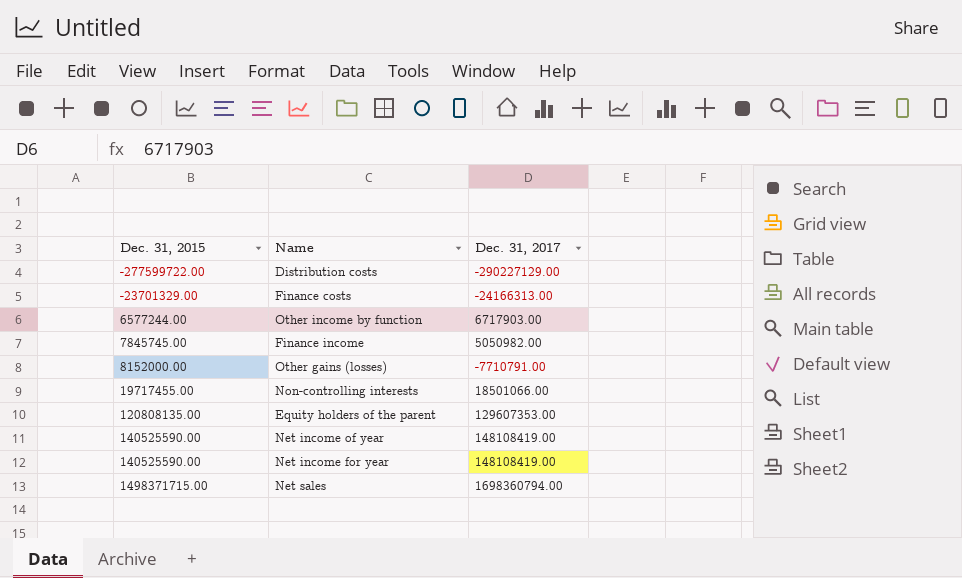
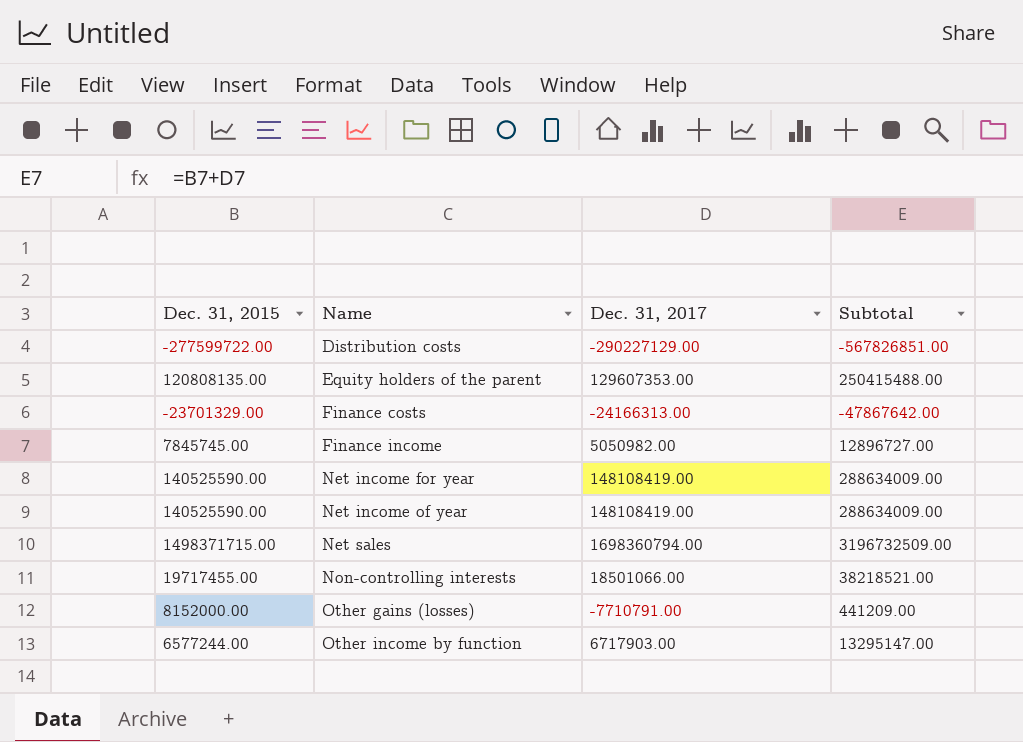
row order: Dec. 31, 2015 ascending -> Name ascending
column Subtotal | formula: none -> [Dec. 31, 2015] + [Dec. 31, 2017]

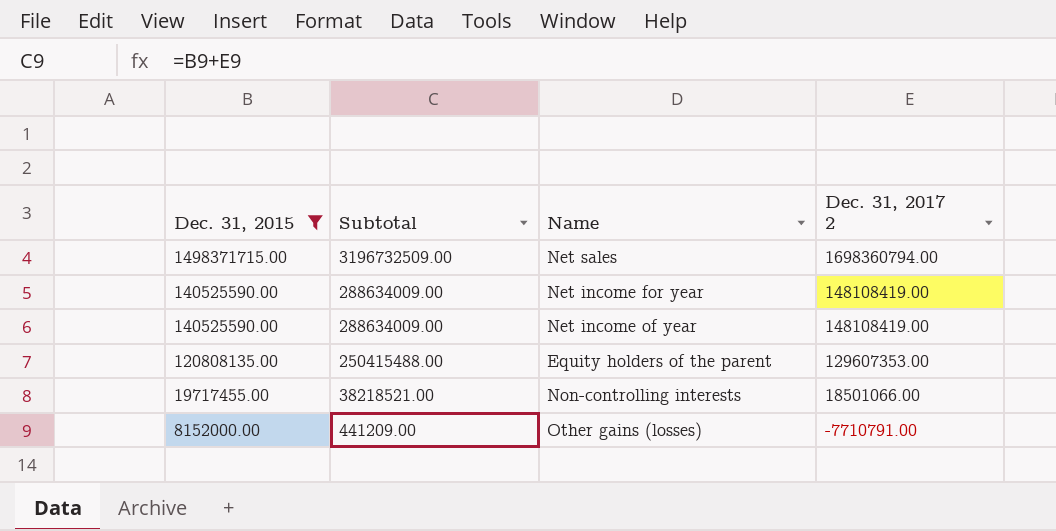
filter: none -> Dec. 31, 2015 >= 8152000.00
row order: Name ascending -> Dec. 31, 2015 descending
column Subtotal | position: 4 -> 2
column name: Dec. 31, 2017 -> Dec. 31, 2017 2

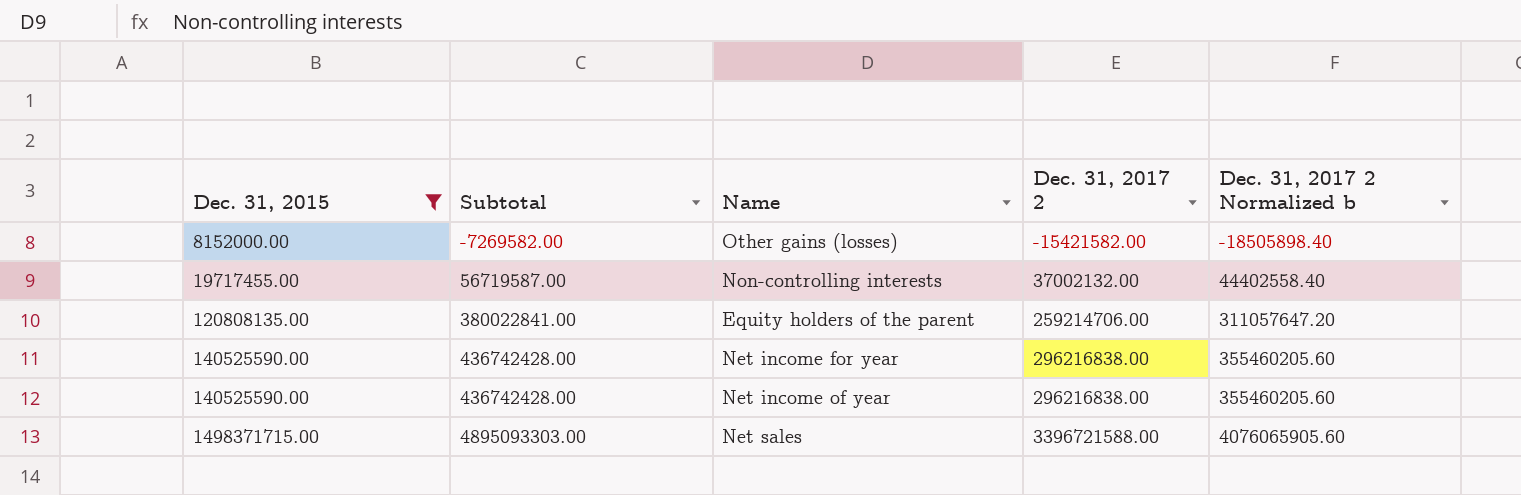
row order: Dec. 31, 2015 descending -> Dec. 31, 2015 ascending
column Dec. 31, 2017 2 Normalized b | formula: none -> [Dec. 31, 2017 2] * 1.2
Other gains (losses) | Subtotal: 441209.00 -> -7269582.00
Other gains (losses) | Dec. 31, 2017 2: -7710791.00 -> -15421582.00
Non-controlling interests | Subtotal: 38218521.00 -> 56719587.00
Non-controlling interests | Dec. 31, 2017 2: 18501066.00 -> 37002132.00
Equity holders of the parent | Subtotal: 250415488.00 -> 380022841.00
Equity holders of the parent | Dec. 31, 2017 2: 129607353.00 -> 259214706.00
Net income for year | Subtotal: 288634009.00 -> 436742428.00
Net income for year | Dec. 31, 2017 2: 148108419.00 -> 296216838.00
Net income of year | Subtotal: 288634009.00 -> 436742428.00
Net income of year | Dec. 31, 2017 2: 148108419.00 -> 296216838.00
Net sales | Subtotal: 3196732509.00 -> 4895093303.00
Net sales | Dec. 31, 2017 2: 1698360794.00 -> 3396721588.00

